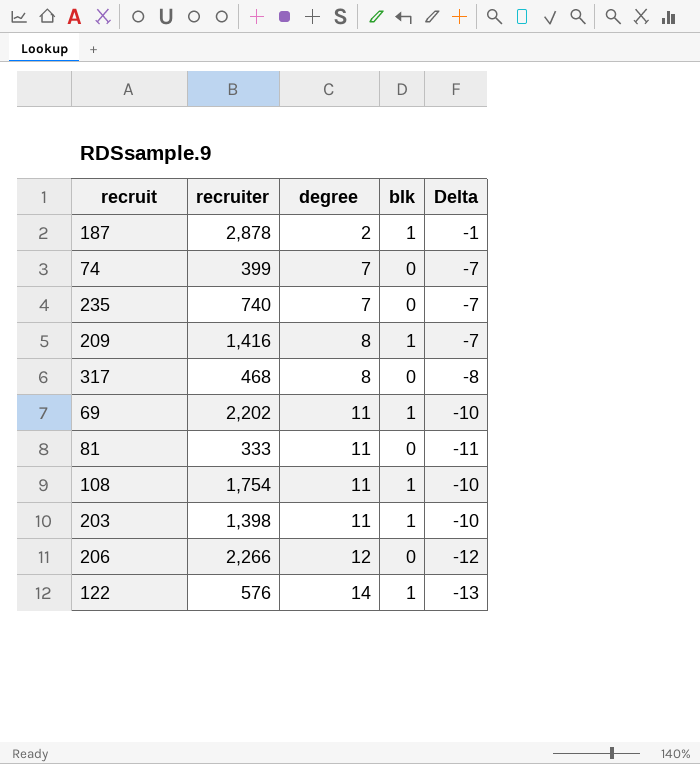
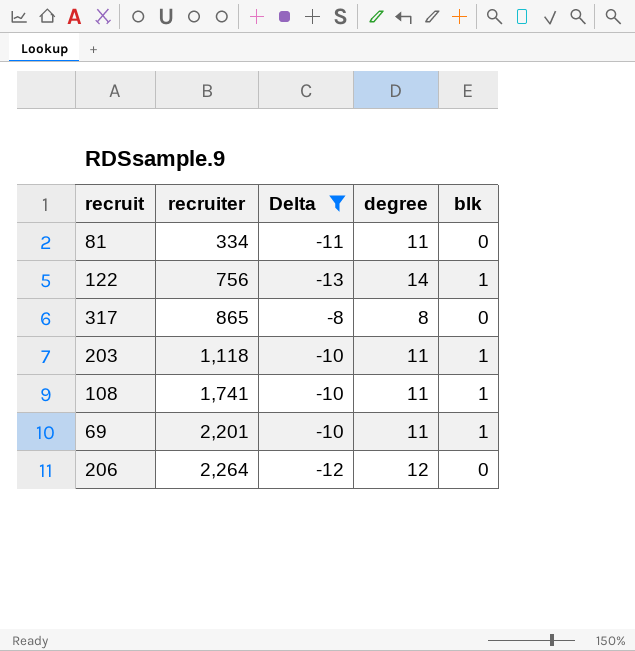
filter: none -> Delta <= -8
row order: degree ascending -> recruiter ascending
column Delta | position: 5 -> 3
81 | recruiter: 333 -> 334
122 | recruiter: 576 -> 756
317 | recruiter: 468 -> 865
203 | recruiter: 1,398 -> 1,118
108 | recruiter: 1,754 -> 1,741
69 | recruiter: 2,202 -> 2,201
206 | recruiter: 2,266 -> 2,264

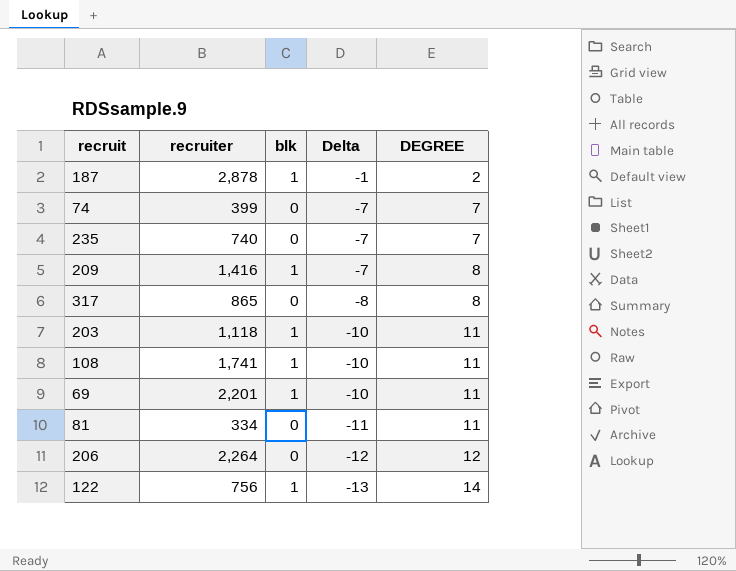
filter: Delta <= -8 -> none
row order: recruiter ascending -> Delta descending
column blk | position: 5 -> 3
column name: degree -> DEGREE

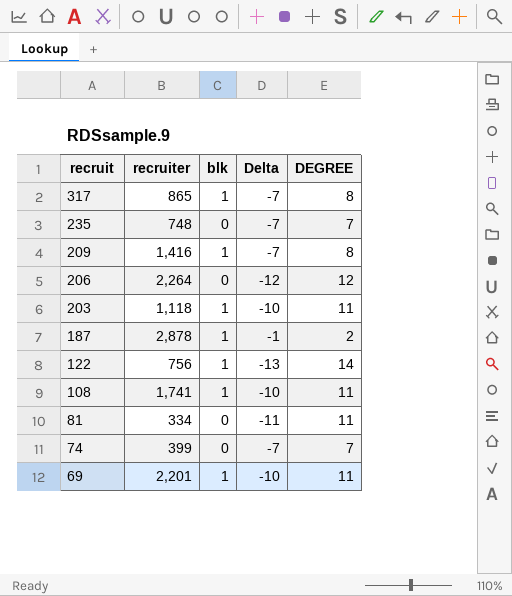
row order: Delta descending -> recruit descending
317 | blk: 0 -> 1
317 | Delta: -8 -> -7
235 | recruiter: 740 -> 748

